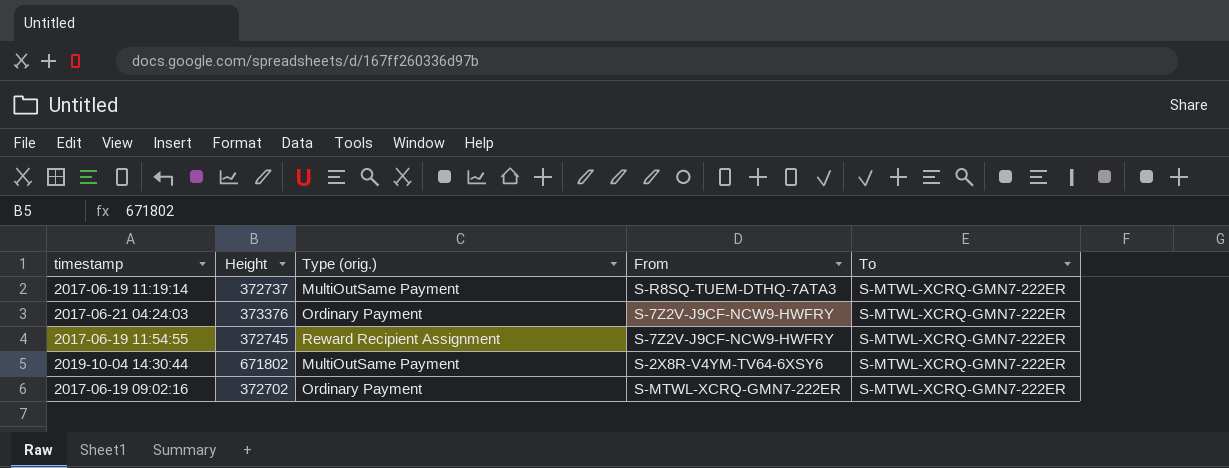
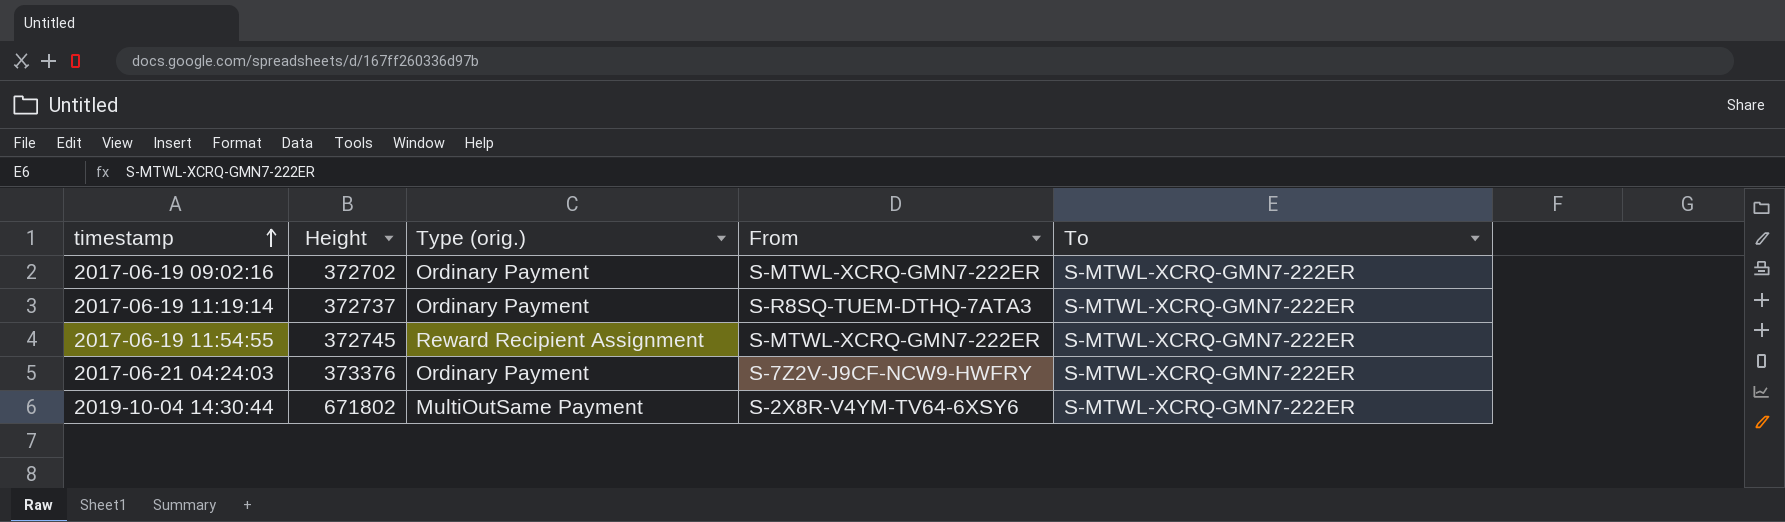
row order: none -> timestamp ascending
2017-06-19 11:19:14 | Type (orig.): MultiOutSame Payment -> Ordinary Payment
2017-06-19 11:54:55 | From: S-7Z2V-J9CF-NCW9-HWFRY -> S-MTWL-XCRQ-GMN7-222ER

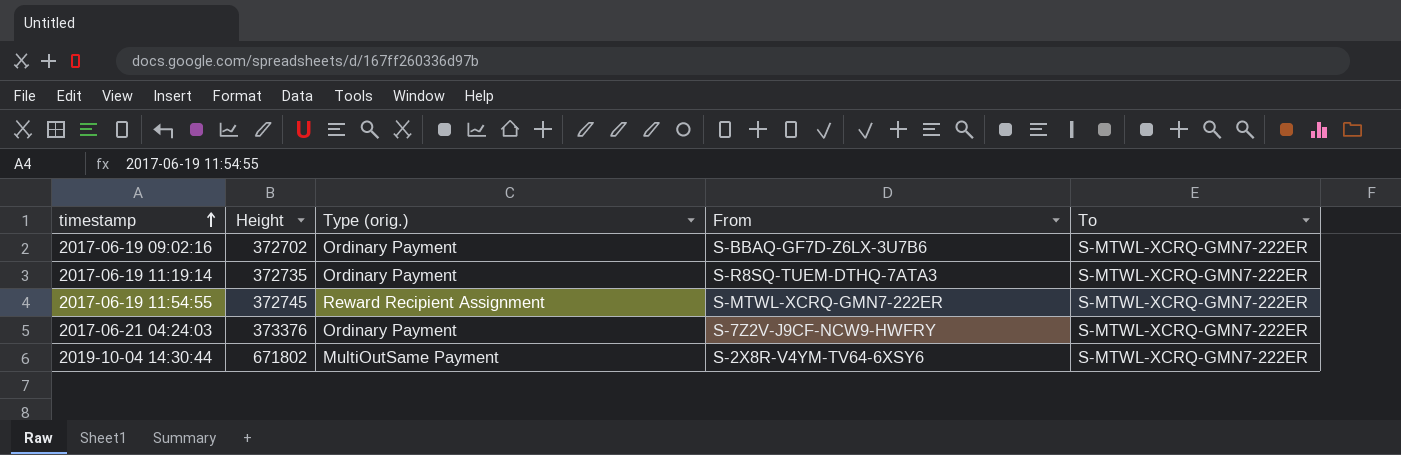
2017-06-19 09:02:16 | From: S-MTWL-XCRQ-GMN7-222ER -> S-BBAQ-GF7D-Z6LX-3U7B6
2017-06-19 11:19:14 | Height: 372737 -> 372735

